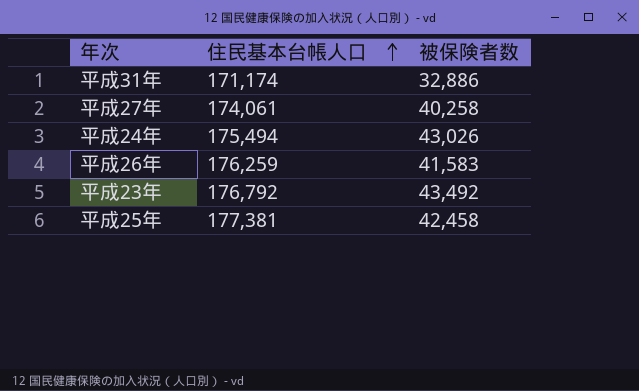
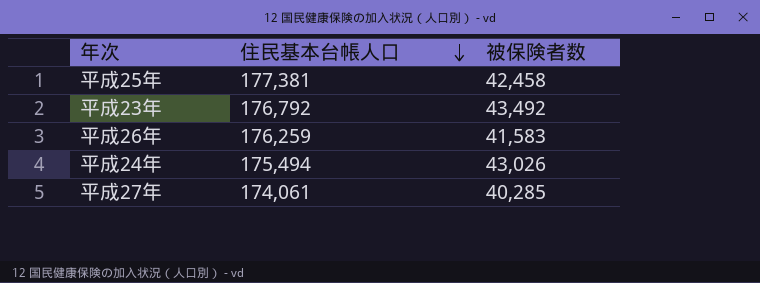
row order: 住民基本台帳人口 ascending -> 住民基本台帳人口 descending
row 平成31年: 171,174 | 32,886 -> none
平成27年 | 被保険者数: 40,258 -> 40,285

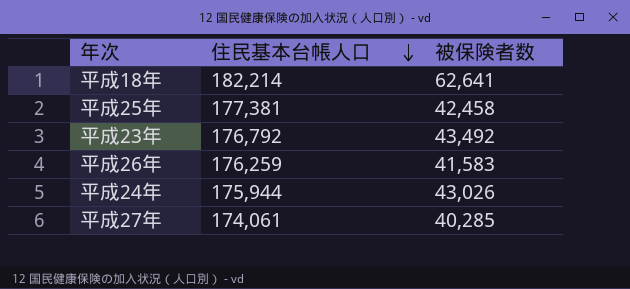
row 平成18年: none -> 182,214 | 62,641
平成24年 | 住民基本台帳人口: 175,494 -> 175,944

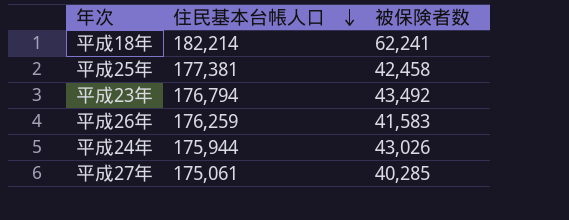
平成18年 | 被保険者数: 62,641 -> 62,241
平成23年 | 住民基本台帳人口: 176,792 -> 176,794
平成27年 | 住民基本台帳人口: 174,061 -> 175,061

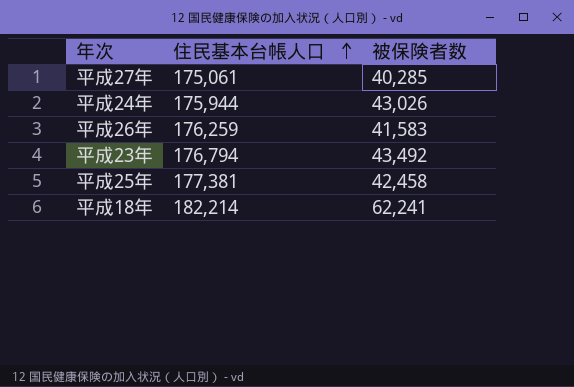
row order: 住民基本台帳人口 descending -> 住民基本台帳人口 ascending

